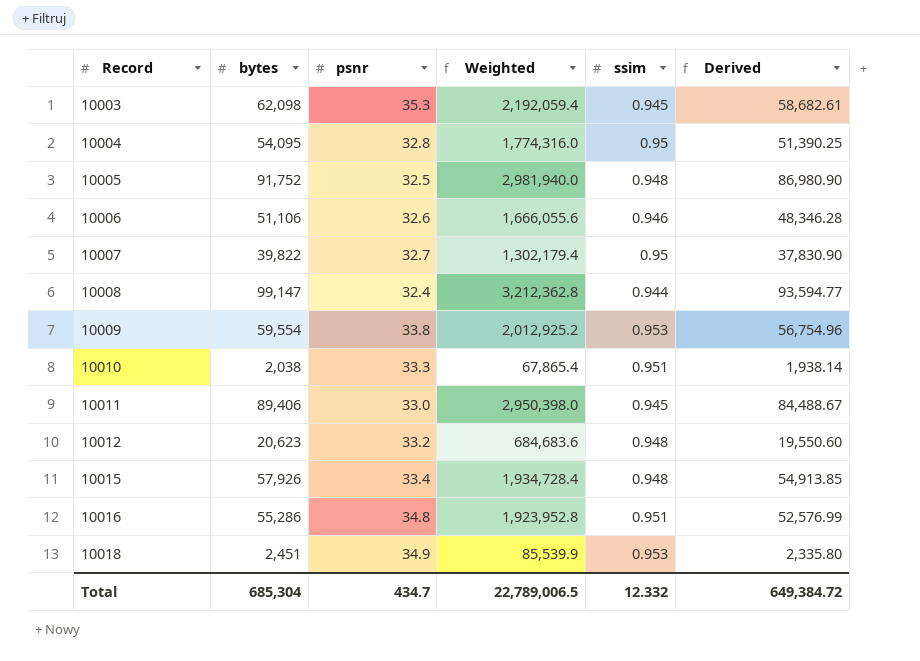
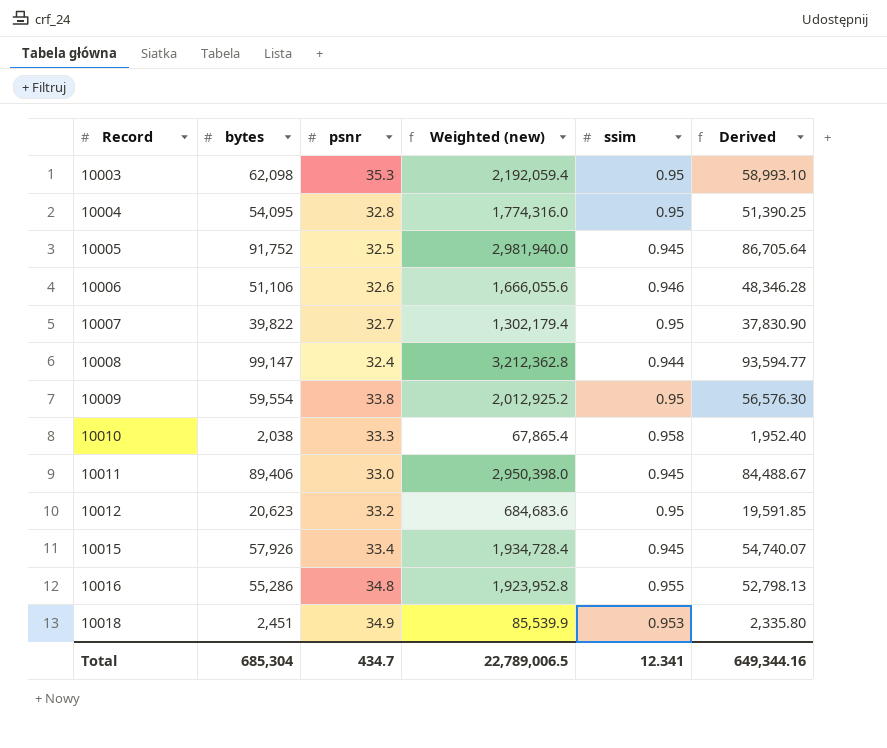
column name: Weighted -> Weighted (new)
10003 | ssim: 0.945 -> 0.95
10003 | Derived: 58,682.61 -> 58,993.10
10005 | ssim: 0.948 -> 0.945
10005 | Derived: 86,980.90 -> 86,705.64
10009 | ssim: 0.953 -> 0.95
10009 | Derived: 56,754.96 -> 56,576.30
10010 | ssim: 0.951 -> 0.958
10010 | Derived: 1,938.14 -> 1,952.40
10012 | ssim: 0.948 -> 0.95
10012 | Derived: 19,550.60 -> 19,591.85
10015 | ssim: 0.948 -> 0.945
10015 | Derived: 54,913.85 -> 54,740.07
10016 | ssim: 0.951 -> 0.955
10016 | Derived: 52,576.99 -> 52,798.13
Total | ssim: 12.332 -> 12.341
Total | Derived: 649,384.72 -> 649,344.16

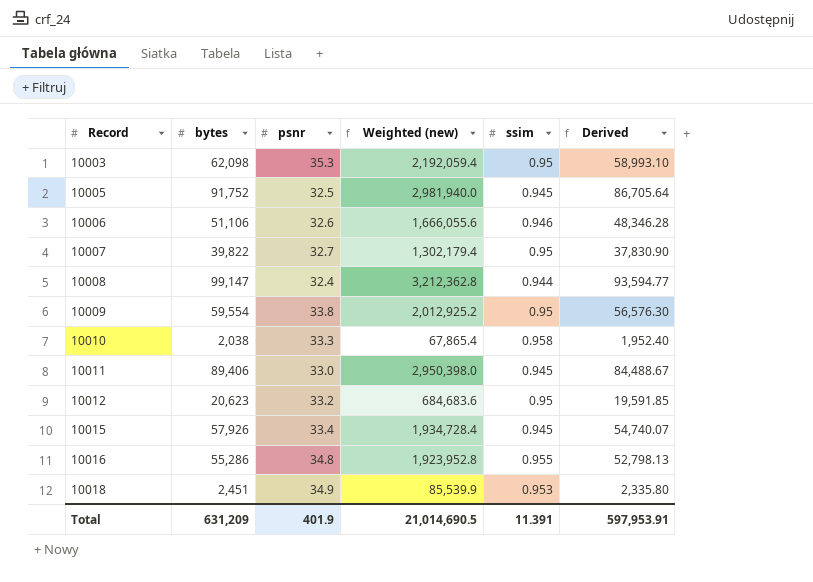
row 10004: 54,095 | 32.8 | 1,774,316.0 | 0.95 | 51,390.25 -> none
Total | bytes: 685,304 -> 631,209
Total | psnr: 434.7 -> 401.9
Total | Weighted (new): 22,789,006.5 -> 21,014,690.5
Total | ssim: 12.341 -> 11.391
Total | Derived: 649,344.16 -> 597,953.91

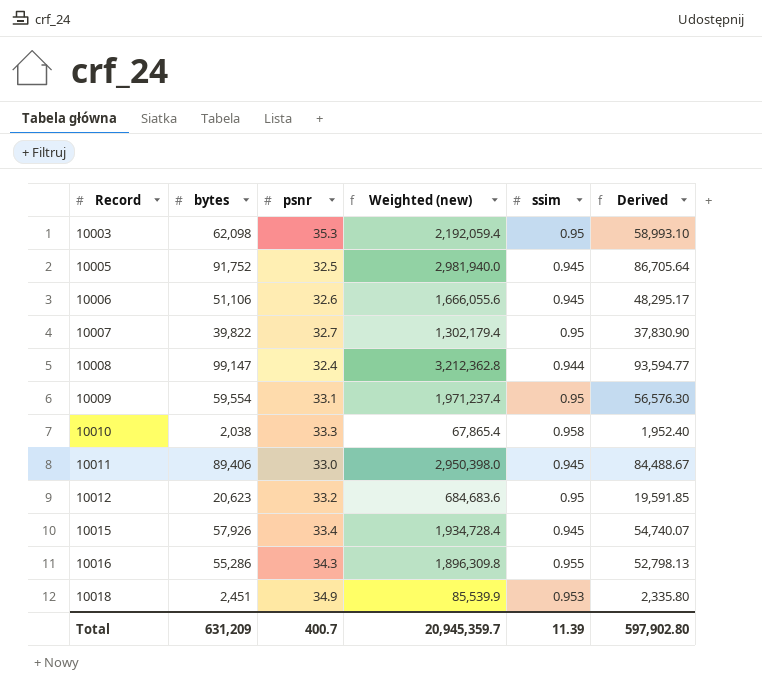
10006 | ssim: 0.946 -> 0.945
10006 | Derived: 48,346.28 -> 48,295.17
10009 | psnr: 33.8 -> 33.1
10009 | Weighted (new): 2,012,925.2 -> 1,971,237.4
10016 | psnr: 34.8 -> 34.3
10016 | Weighted (new): 1,923,952.8 -> 1,896,309.8
Total | psnr: 401.9 -> 400.7
Total | Weighted (new): 21,014,690.5 -> 20,945,359.7
Total | ssim: 11.391 -> 11.39
Total | Derived: 597,953.91 -> 597,902.80

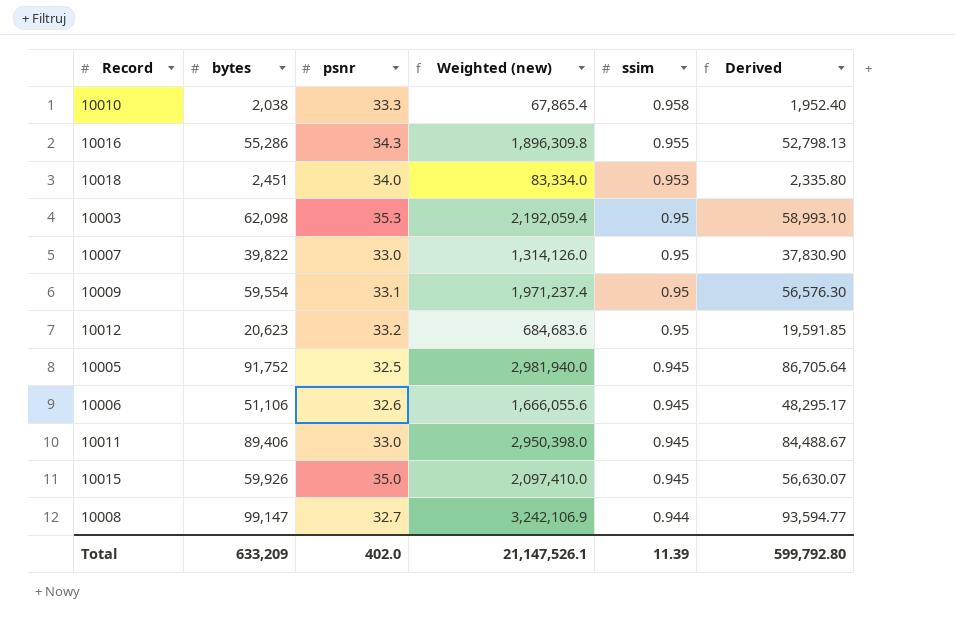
row order: Record ascending -> ssim descending
10018 | psnr: 34.9 -> 34.0
10018 | Weighted (new): 85,539.9 -> 83,334.0
10007 | psnr: 32.7 -> 33.0
10007 | Weighted (new): 1,302,179.4 -> 1,314,126.0
10015 | bytes: 57,926 -> 59,926
10015 | psnr: 33.4 -> 35.0
10015 | Weighted (new): 1,934,728.4 -> 2,097,410.0
10015 | Derived: 54,740.07 -> 56,630.07
10008 | psnr: 32.4 -> 32.7
10008 | Weighted (new): 3,212,362.8 -> 3,242,106.9
Total | bytes: 631,209 -> 633,209
Total | psnr: 400.7 -> 402.0
Total | Weighted (new): 20,945,359.7 -> 21,147,526.1
Total | Derived: 597,902.80 -> 599,792.80

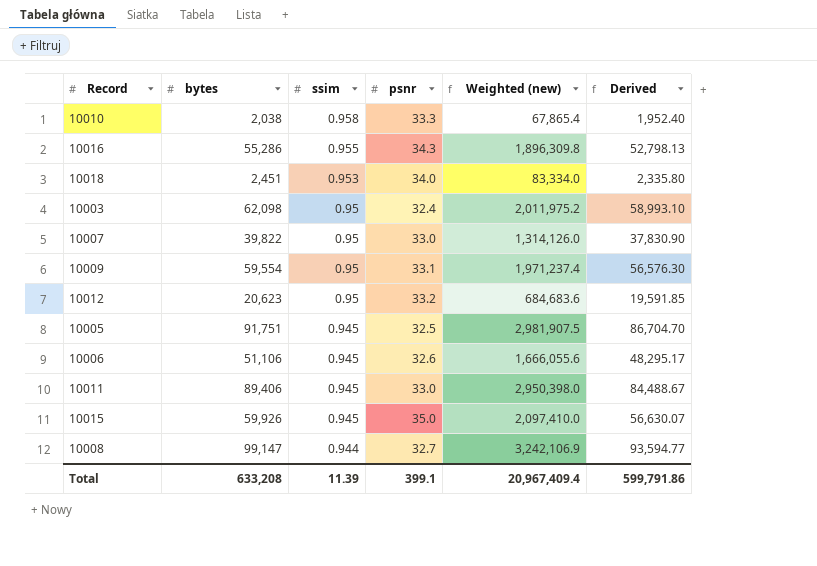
column ssim | position: 5 -> 3
10003 | psnr: 35.3 -> 32.4
10003 | Weighted (new): 2,192,059.4 -> 2,011,975.2
10005 | bytes: 91,752 -> 91,751
10005 | Weighted (new): 2,981,940.0 -> 2,981,907.5
10005 | Derived: 86,705.64 -> 86,704.70
Total | bytes: 633,209 -> 633,208
Total | psnr: 402.0 -> 399.1
Total | Weighted (new): 21,147,526.1 -> 20,967,409.4
Total | Derived: 599,792.80 -> 599,791.86

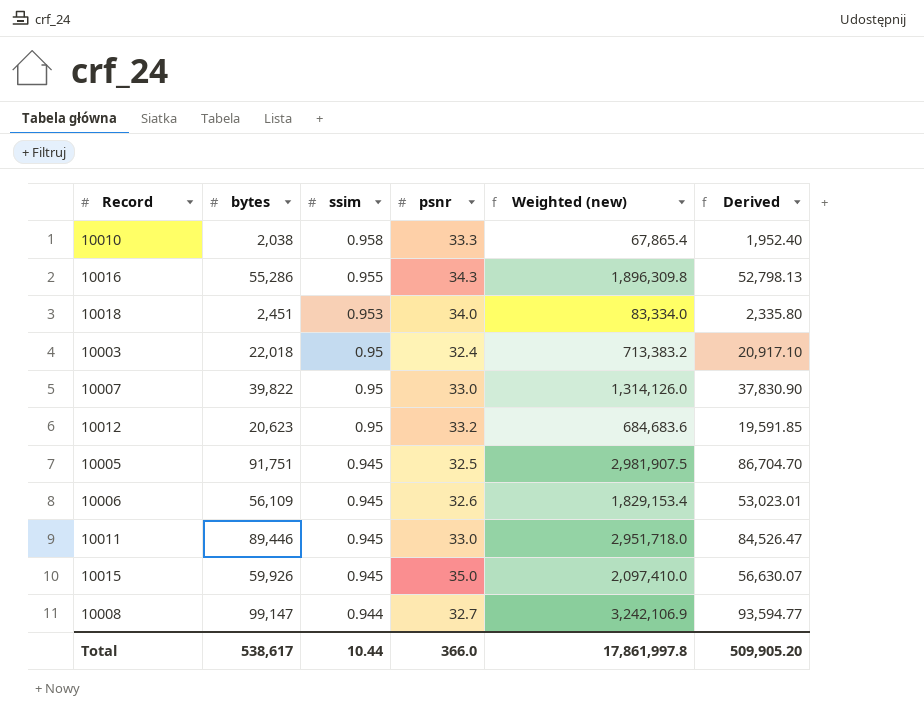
row 10009: 59,554 | 0.95 | 33.1 | 1,971,237.4 | 56,576.30 -> none
10003 | bytes: 62,098 -> 22,018
10003 | Weighted (new): 2,011,975.2 -> 713,383.2
10003 | Derived: 58,993.10 -> 20,917.10
10006 | bytes: 51,106 -> 56,109
10006 | Weighted (new): 1,666,055.6 -> 1,829,153.4
10006 | Derived: 48,295.17 -> 53,023.01
10011 | bytes: 89,406 -> 89,446
10011 | Weighted (new): 2,950,398.0 -> 2,951,718.0
10011 | Derived: 84,488.67 -> 84,526.47
Total | bytes: 633,208 -> 538,617
Total | ssim: 11.39 -> 10.44
Total | psnr: 399.1 -> 366.0
Total | Weighted (new): 20,967,409.4 -> 17,861,997.8
Total | Derived: 599,791.86 -> 509,905.20

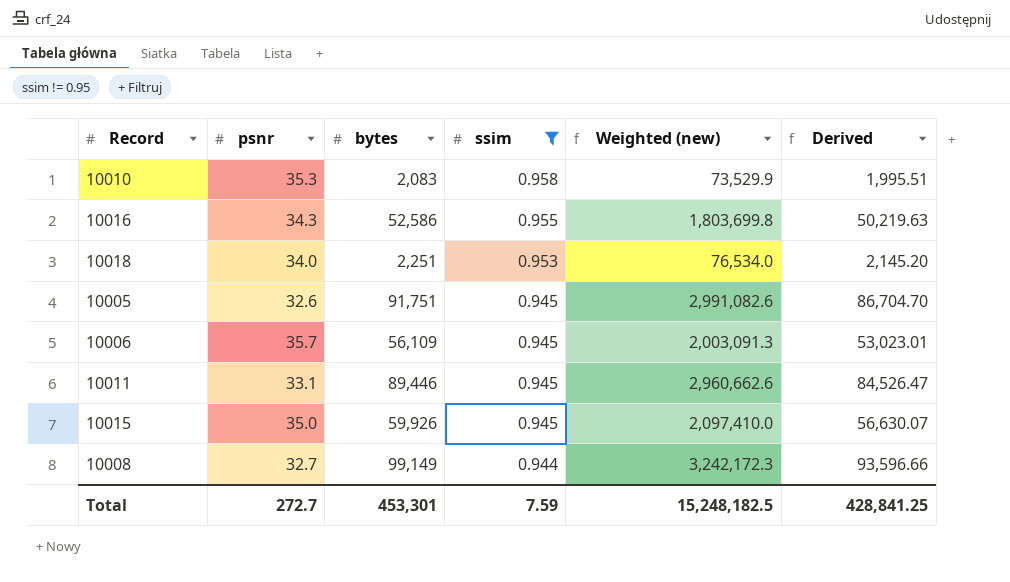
filter: none -> ssim != 0.95
column psnr | position: 4 -> 2
10010 | psnr: 33.3 -> 35.3
10010 | bytes: 2,038 -> 2,083
10010 | Weighted (new): 67,865.4 -> 73,529.9
10010 | Derived: 1,952.40 -> 1,995.51
10016 | bytes: 55,286 -> 52,586
10016 | Weighted (new): 1,896,309.8 -> 1,803,699.8
10016 | Derived: 52,798.13 -> 50,219.63
10018 | bytes: 2,451 -> 2,251
10018 | Weighted (new): 83,334.0 -> 76,534.0
10018 | Derived: 2,335.80 -> 2,145.20
10005 | psnr: 32.5 -> 32.6
10005 | Weighted (new): 2,981,907.5 -> 2,991,082.6
10006 | psnr: 32.6 -> 35.7
10006 | Weighted (new): 1,829,153.4 -> 2,003,091.3
10011 | psnr: 33.0 -> 33.1
10011 | Weighted (new): 2,951,718.0 -> 2,960,662.6
10008 | bytes: 99,147 -> 99,149
10008 | Weighted (new): 3,242,106.9 -> 3,242,172.3
10008 | Derived: 93,594.77 -> 93,596.66
Total | psnr: 366.0 -> 272.7
Total | bytes: 538,617 -> 453,301
Total | ssim: 10.44 -> 7.59
Total | Weighted (new): 17,861,997.8 -> 15,248,182.5
Total | Derived: 509,905.20 -> 428,841.25

